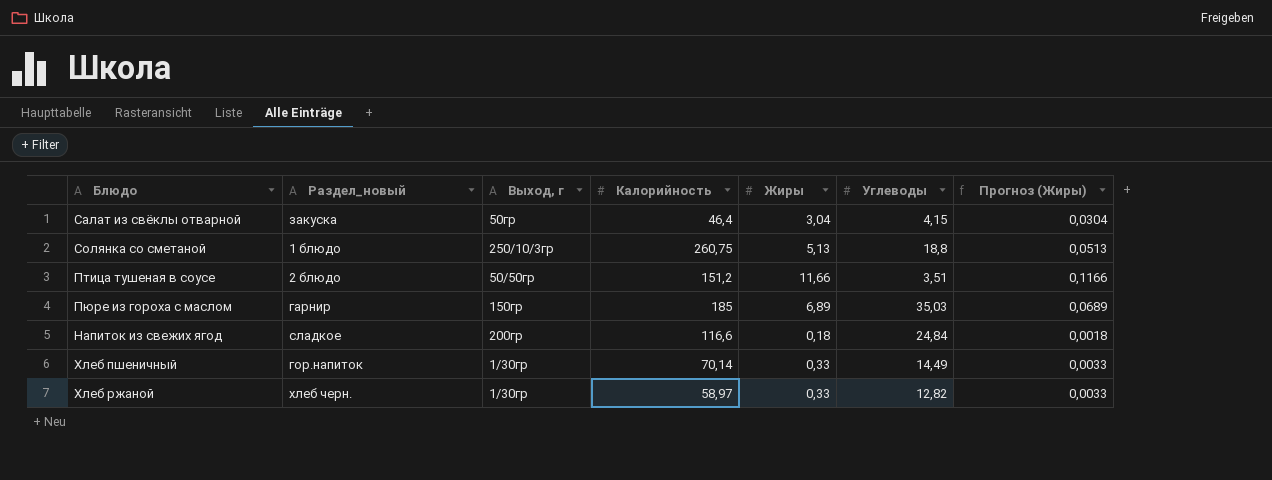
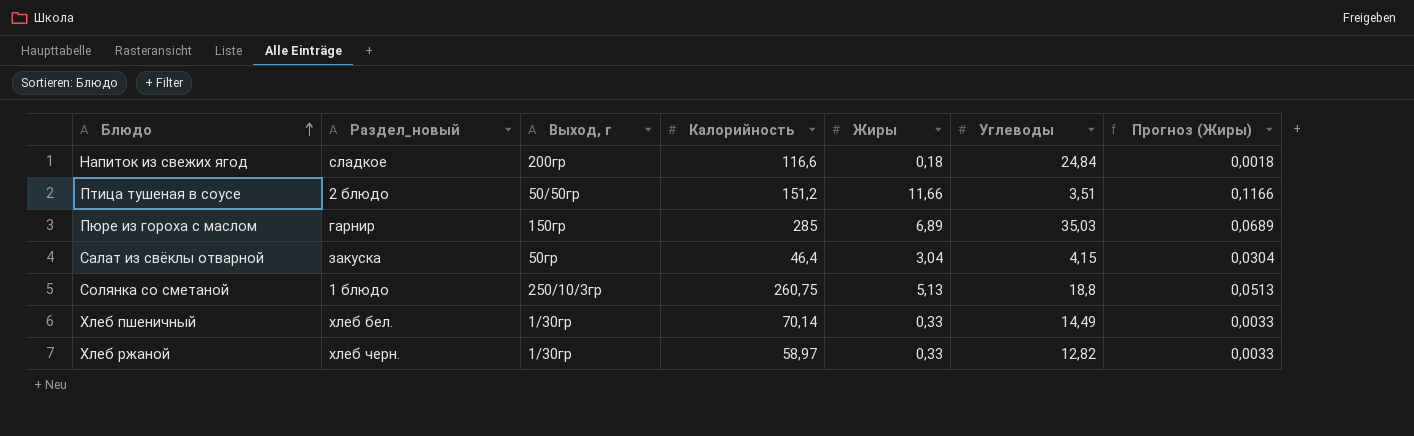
row order: none -> Блюдо ascending
Пюре из гороха с маслом | Калорийность: 185 -> 285
Хлеб пшеничный | Раздел_новый: гор.напиток -> хлеб бел.

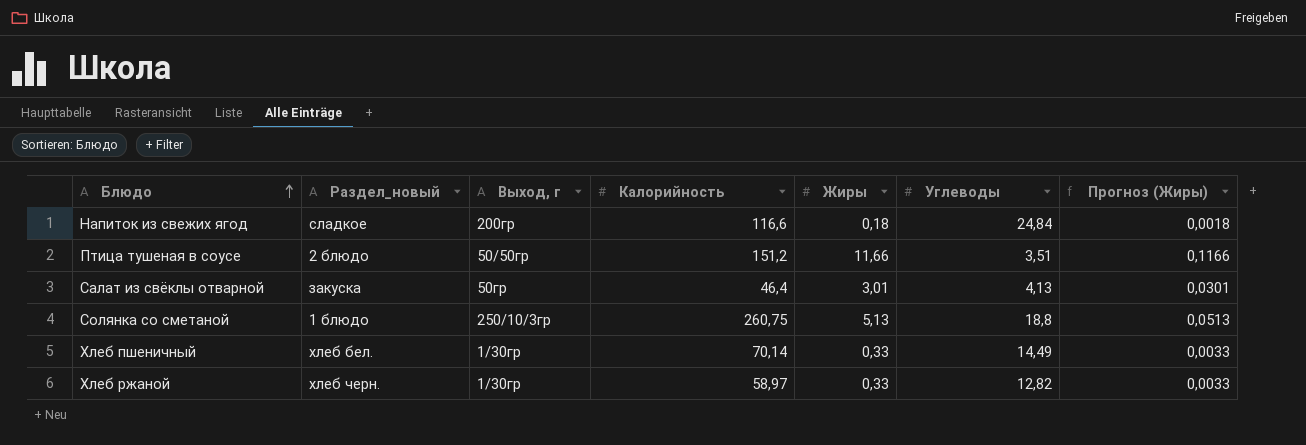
row Пюре из гороха с маслом: гарнир | 150гр | 285 | 6,89 | 35,03 | 0,0689 -> none
Салат из свёклы отварной | Жиры: 3,04 -> 3,01
Салат из свёклы отварной | Углеводы: 4,15 -> 4,13
Салат из свёклы отварной | Прогноз (Жиры): 0,0304 -> 0,0301

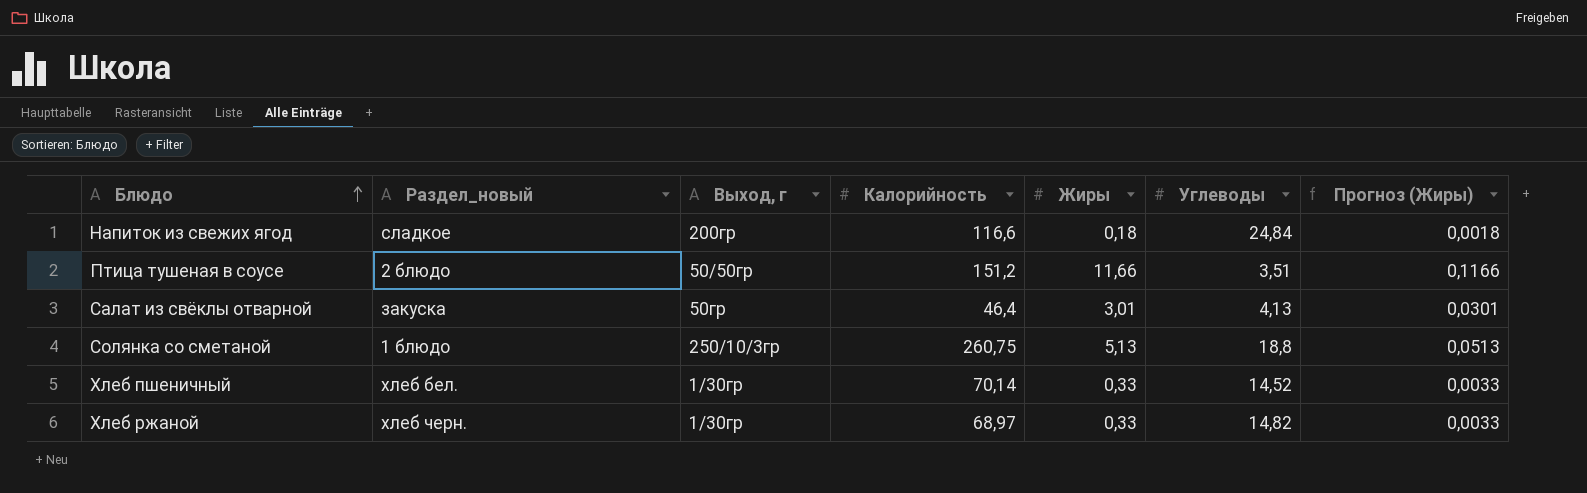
Хлеб пшеничный | Углеводы: 14,49 -> 14,52
Хлеб ржаной | Калорийность: 58,97 -> 68,97
Хлеб ржаной | Углеводы: 12,82 -> 14,82

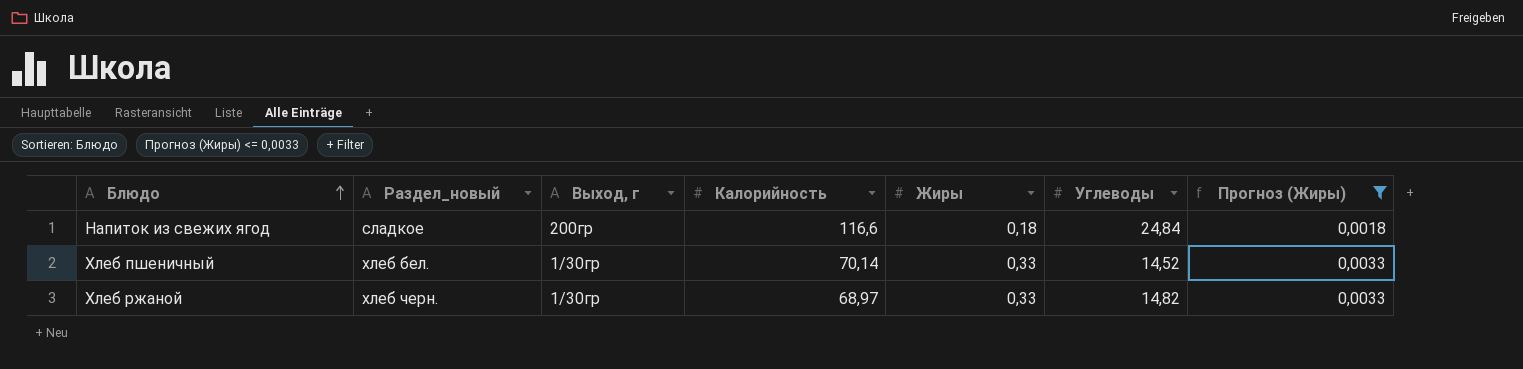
filter: none -> Прогноз (Жиры) <= 0,0033

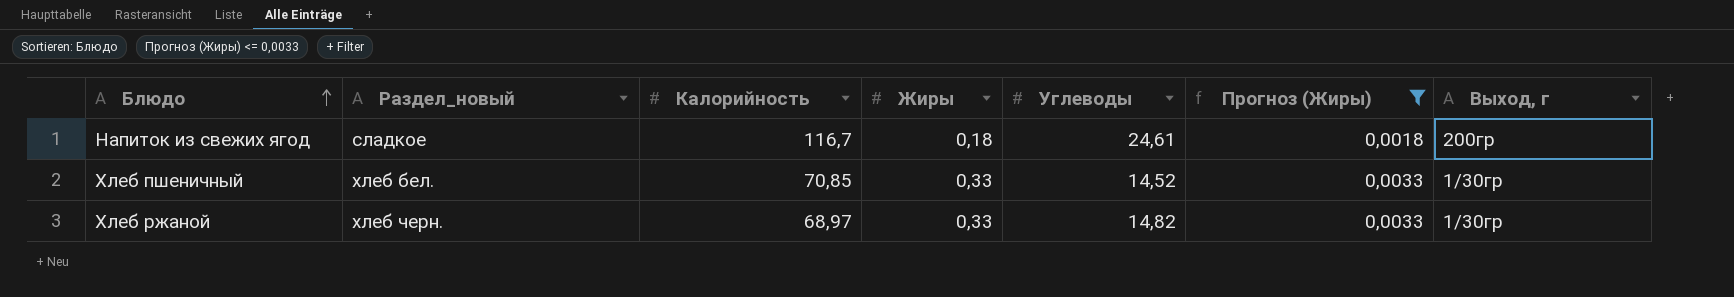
column Выход, г | position: 3 -> 7
Напиток из свежих ягод | Калорийность: 116,6 -> 116,7
Напиток из свежих ягод | Углеводы: 24,84 -> 24,61
Хлеб пшеничный | Калорийность: 70,14 -> 70,85

